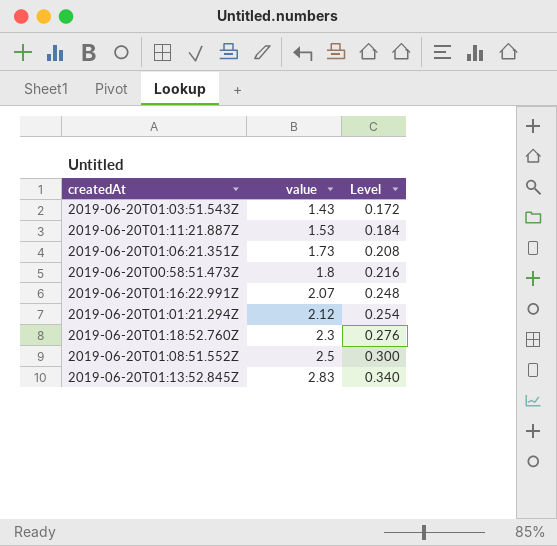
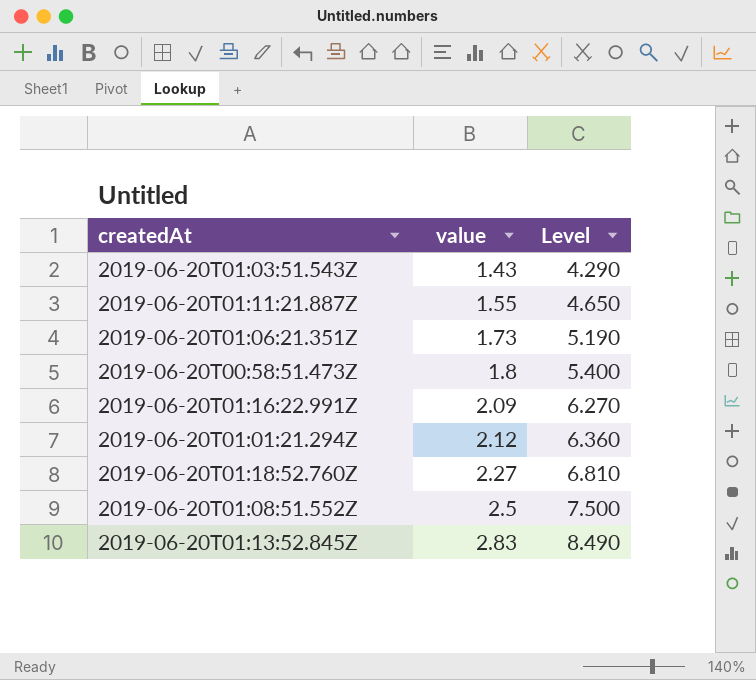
column Level | formula: [value] * 0.12 -> [value] * 3
2019-06-20T01:11:21.887Z | value: 1.53 -> 1.55
2019-06-20T01:16:22.991Z | value: 2.07 -> 2.09
2019-06-20T01:18:52.760Z | value: 2.3 -> 2.27

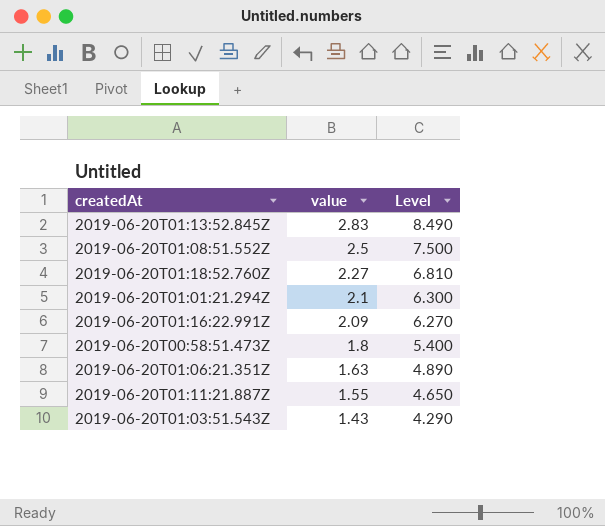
row order: value ascending -> value descending
2019-06-20T01:01:21.294Z | value: 2.12 -> 2.1
2019-06-20T01:01:21.294Z | Level: 6.360 -> 6.300
2019-06-20T01:06:21.351Z | value: 1.73 -> 1.63
2019-06-20T01:06:21.351Z | Level: 5.190 -> 4.890

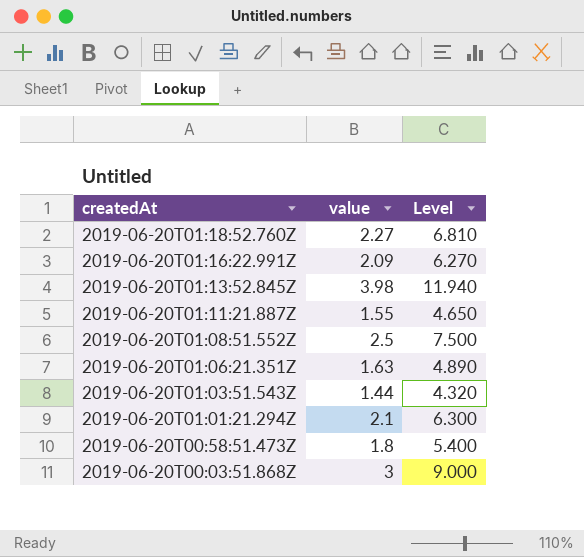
row order: value descending -> createdAt descending
2019-06-20T01:13:52.845Z | value: 2.83 -> 3.98
2019-06-20T01:13:52.845Z | Level: 8.490 -> 11.940
2019-06-20T01:03:51.543Z | value: 1.43 -> 1.44
2019-06-20T01:03:51.543Z | Level: 4.290 -> 4.320
row 2019-06-20T00:03:51.868Z: none -> 3 | 9.000

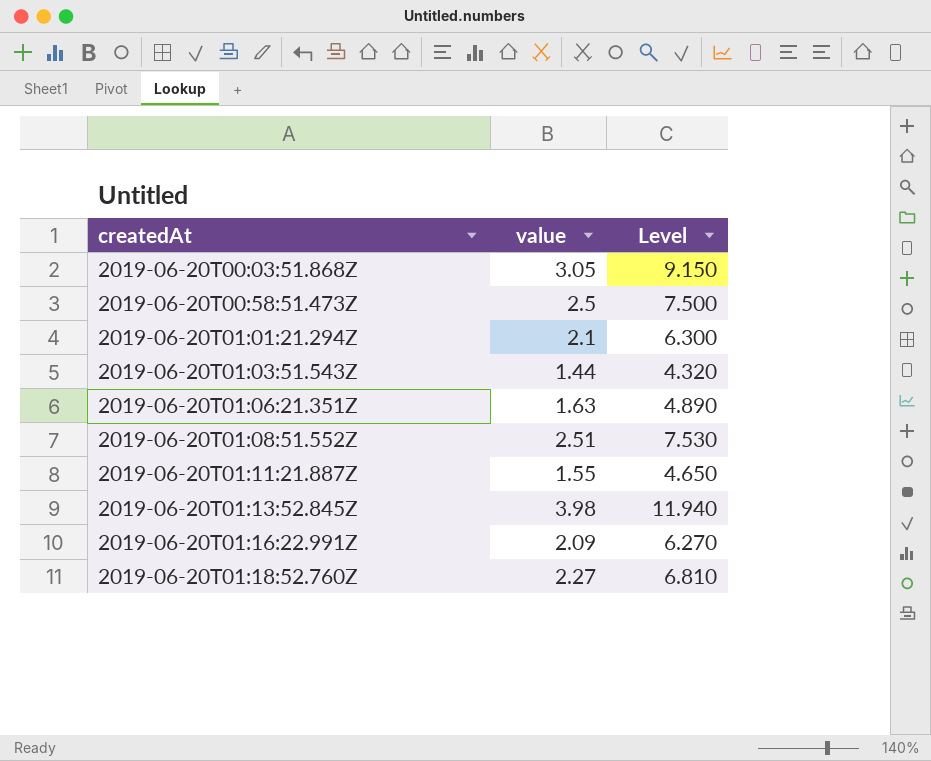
row order: createdAt descending -> createdAt ascending
2019-06-20T00:03:51.868Z | value: 3 -> 3.05
2019-06-20T00:03:51.868Z | Level: 9.000 -> 9.150
2019-06-20T00:58:51.473Z | value: 1.8 -> 2.5
2019-06-20T00:58:51.473Z | Level: 5.400 -> 7.500
2019-06-20T01:08:51.552Z | value: 2.5 -> 2.51
2019-06-20T01:08:51.552Z | Level: 7.500 -> 7.530

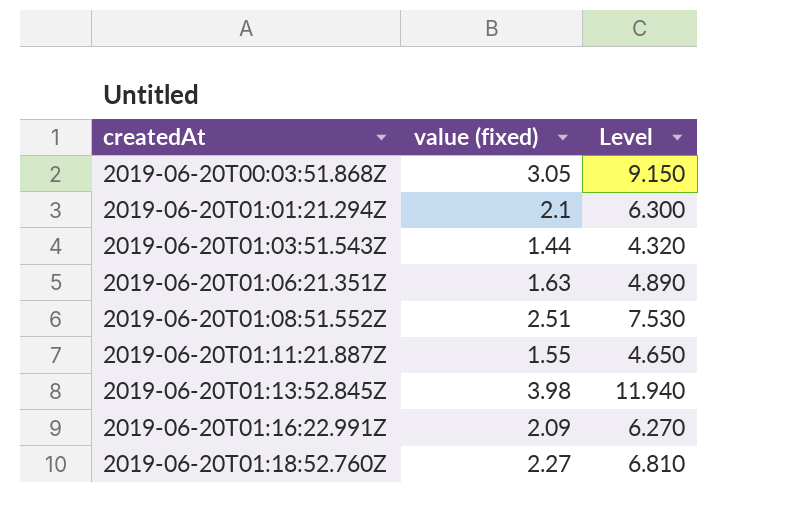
column name: value -> value (fixed)
row 2019-06-20T00:58:51.473Z: 2.5 | 7.500 -> none

